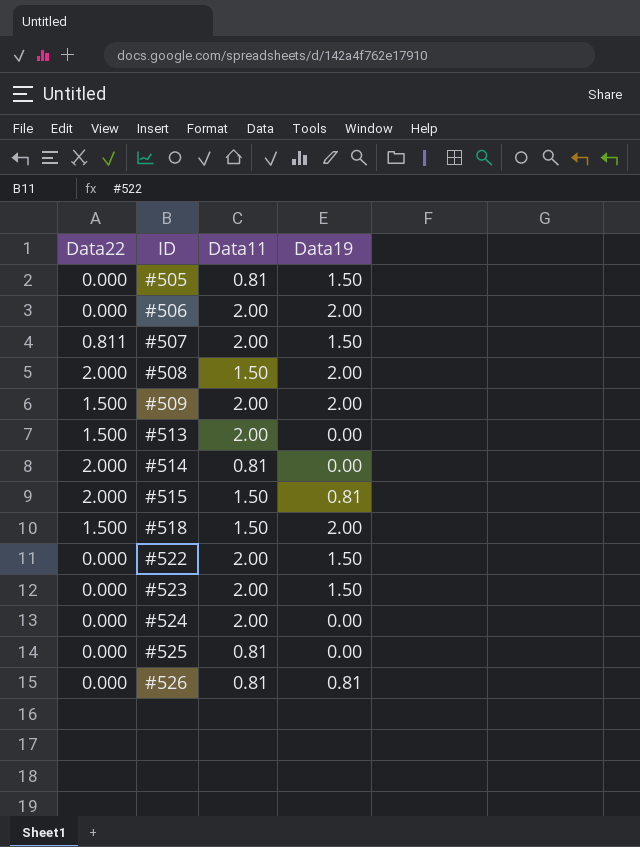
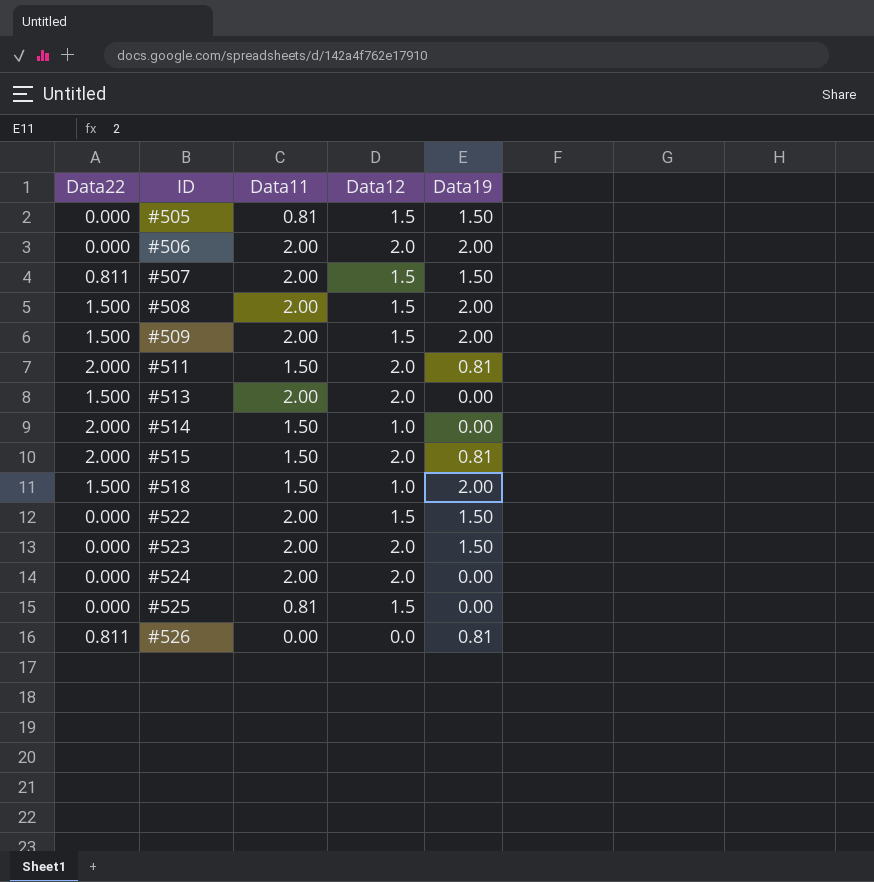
column Data12 | position: none -> 4
#508 | Data22: 2.000 -> 1.500
#508 | Data11: 1.50 -> 2.00
row #511: none -> 2.000 | 1.50 | 2.0 | 0.81
#514 | Data11: 0.81 -> 1.50
#526 | Data22: 0.000 -> 0.811
#526 | Data11: 0.81 -> 0.00

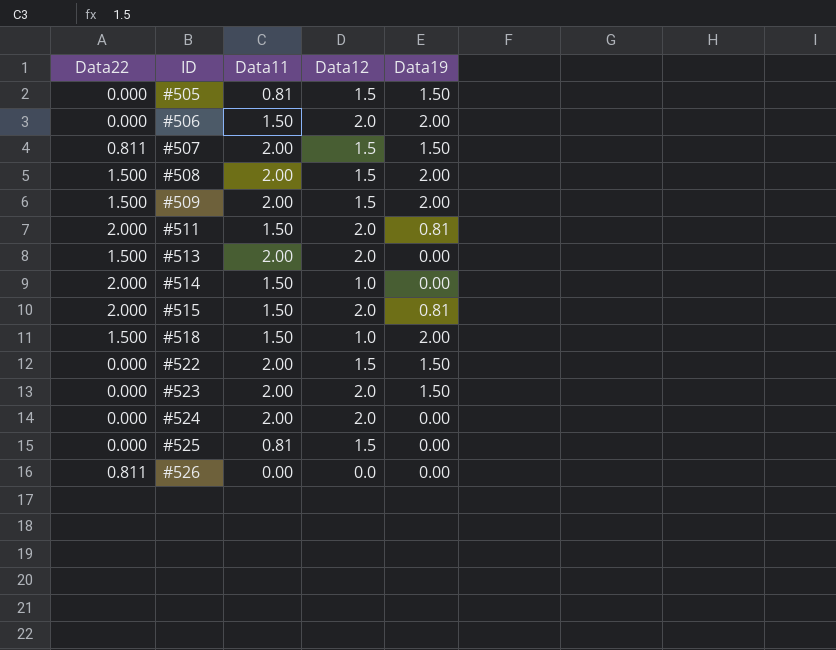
#506 | Data11: 2.00 -> 1.50
#526 | Data19: 0.81 -> 0.00

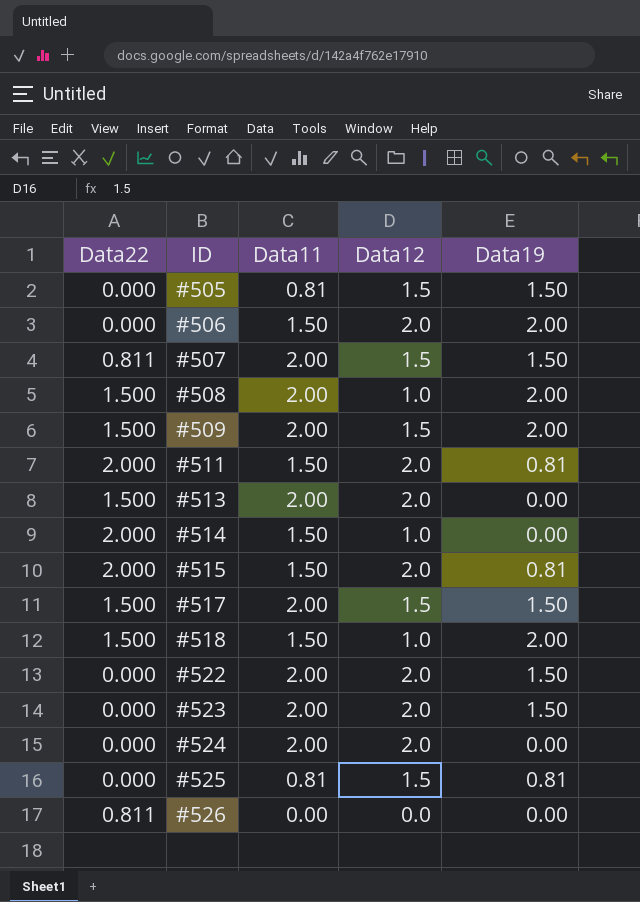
#508 | Data12: 1.5 -> 1.0
row #517: none -> 1.500 | 2.00 | 1.5 | 1.50
#522 | Data12: 1.5 -> 2.0
#525 | Data19: 0.00 -> 0.81

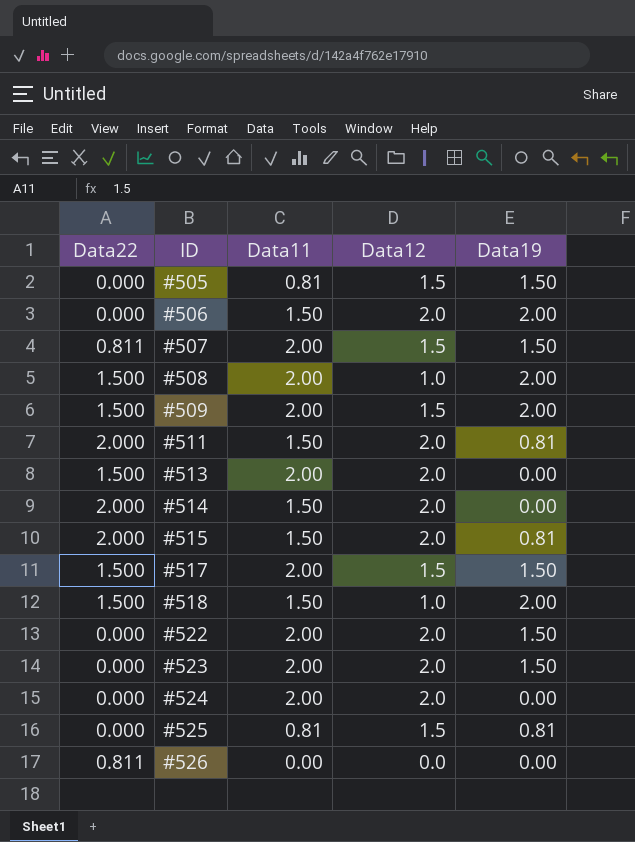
#514 | Data12: 1.0 -> 2.0

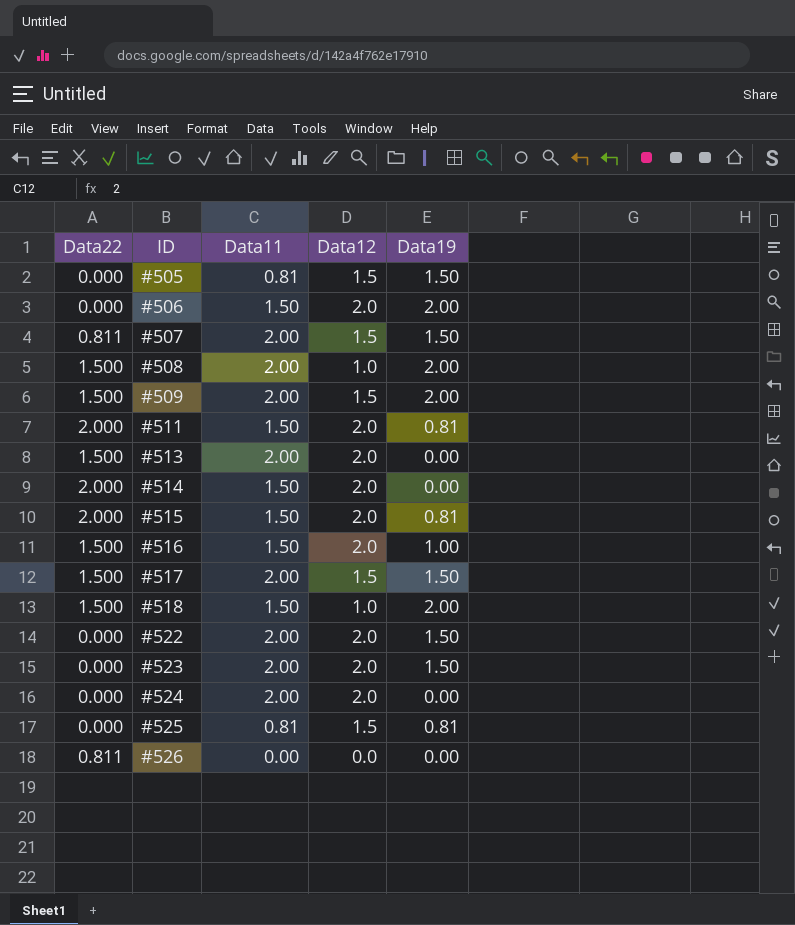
row #516: none -> 1.500 | 1.50 | 2.0 | 1.00

